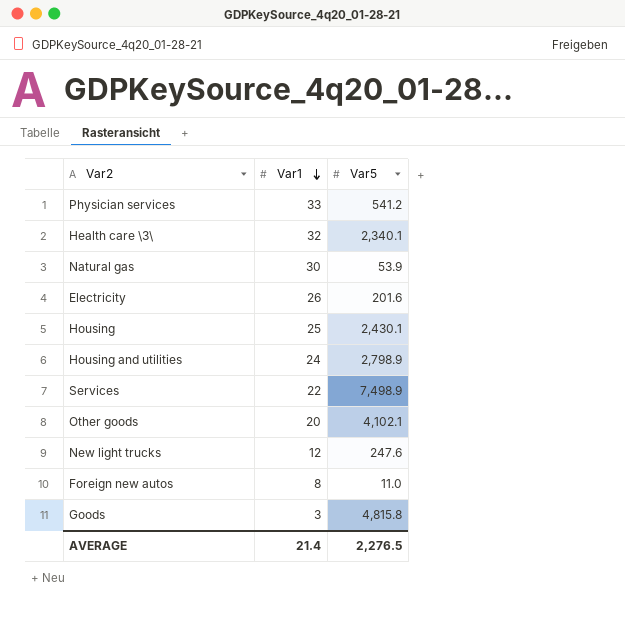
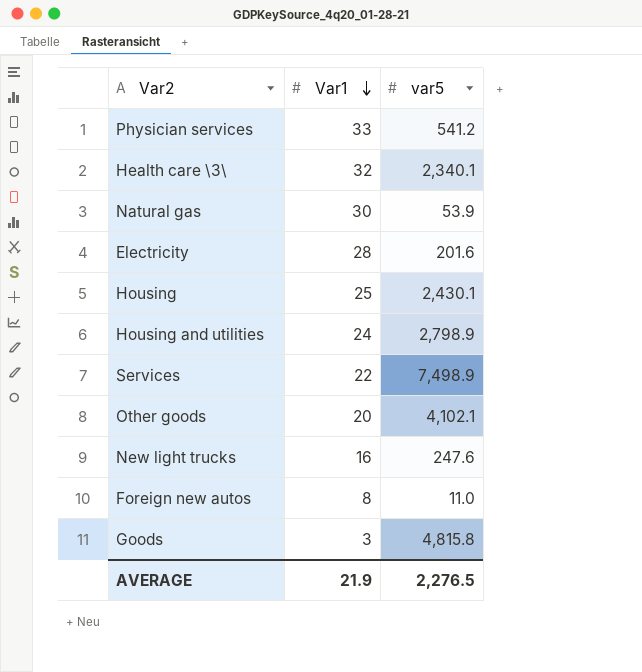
column name: Var5 -> var5
Electricity | Var1: 26 -> 28
New light trucks | Var1: 12 -> 16
AVERAGE | Var1: 21.4 -> 21.9

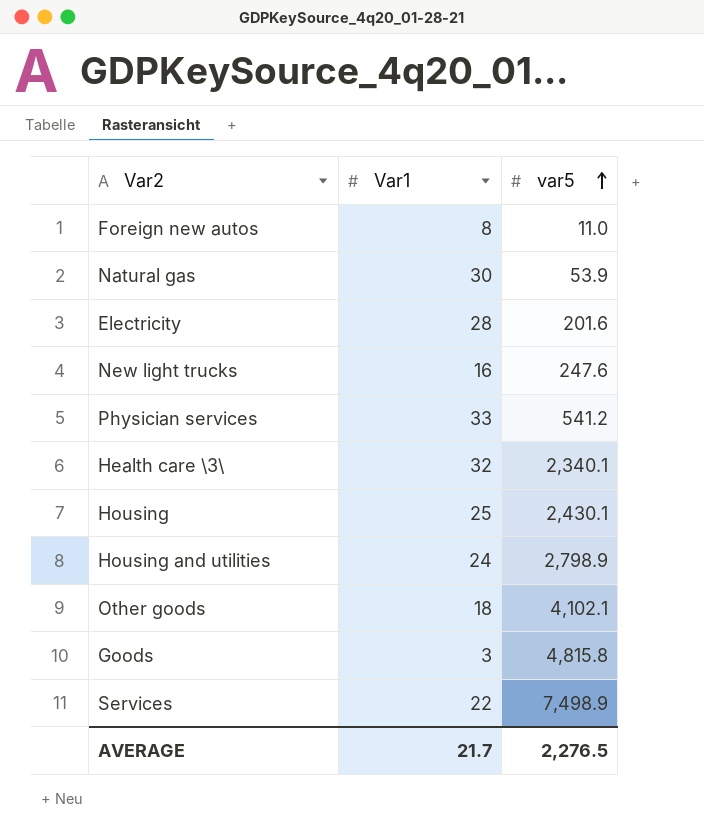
row order: Var1 descending -> var5 ascending
Other goods | Var1: 20 -> 18
AVERAGE | Var1: 21.9 -> 21.7

